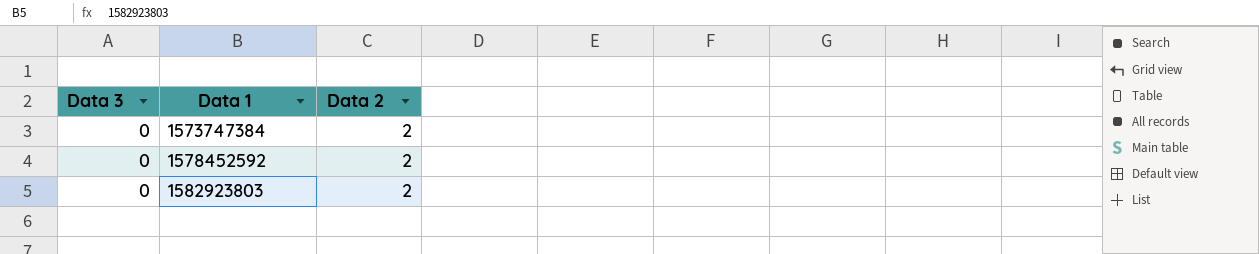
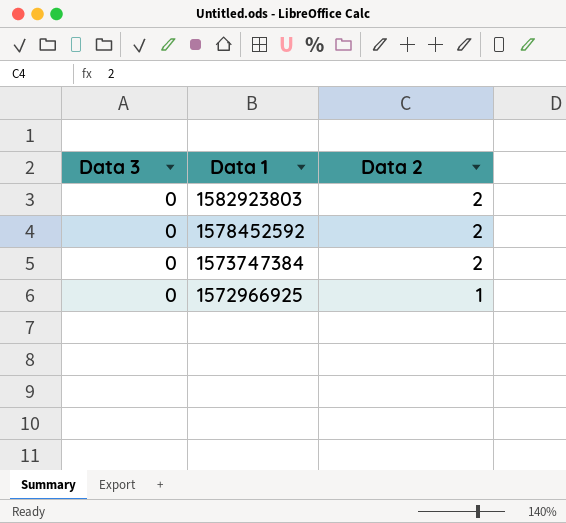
row order: Data 1 ascending -> Data 1 descending
row 1572966925: none -> 0 | 1

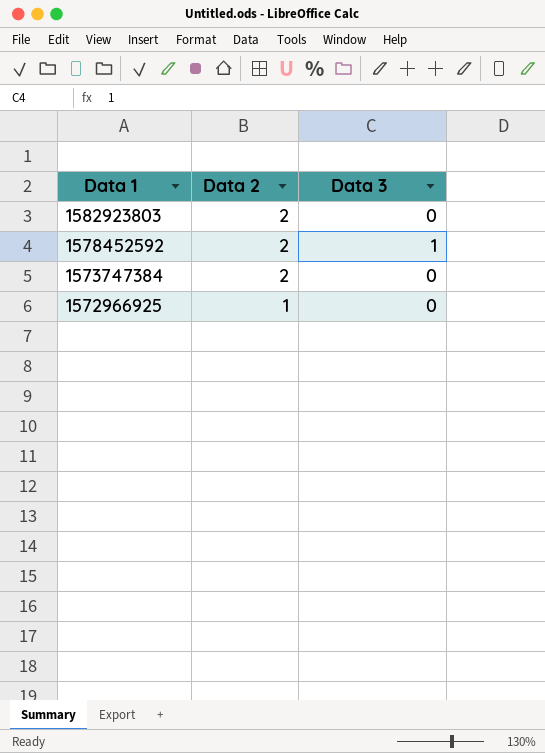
column Data 3 | position: 1 -> 3
1578452592 | Data 3: 0 -> 1

